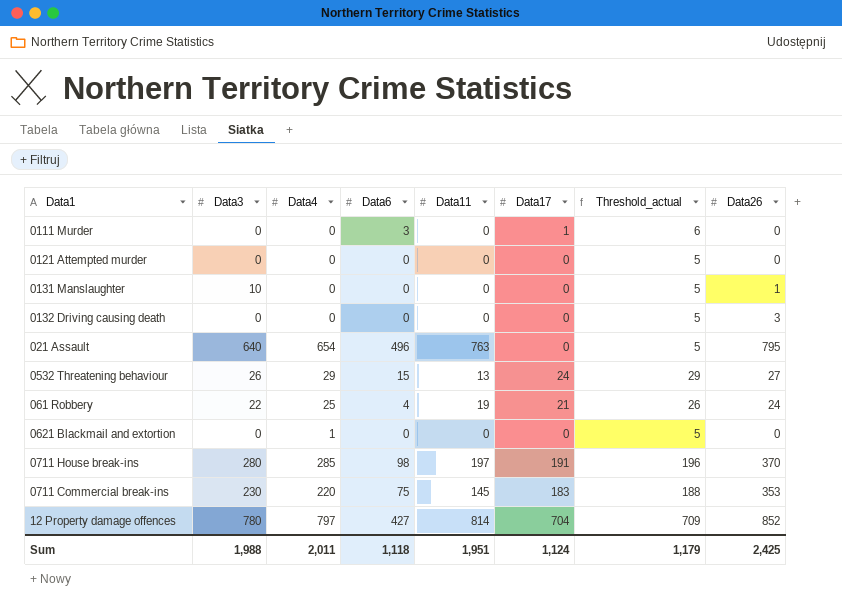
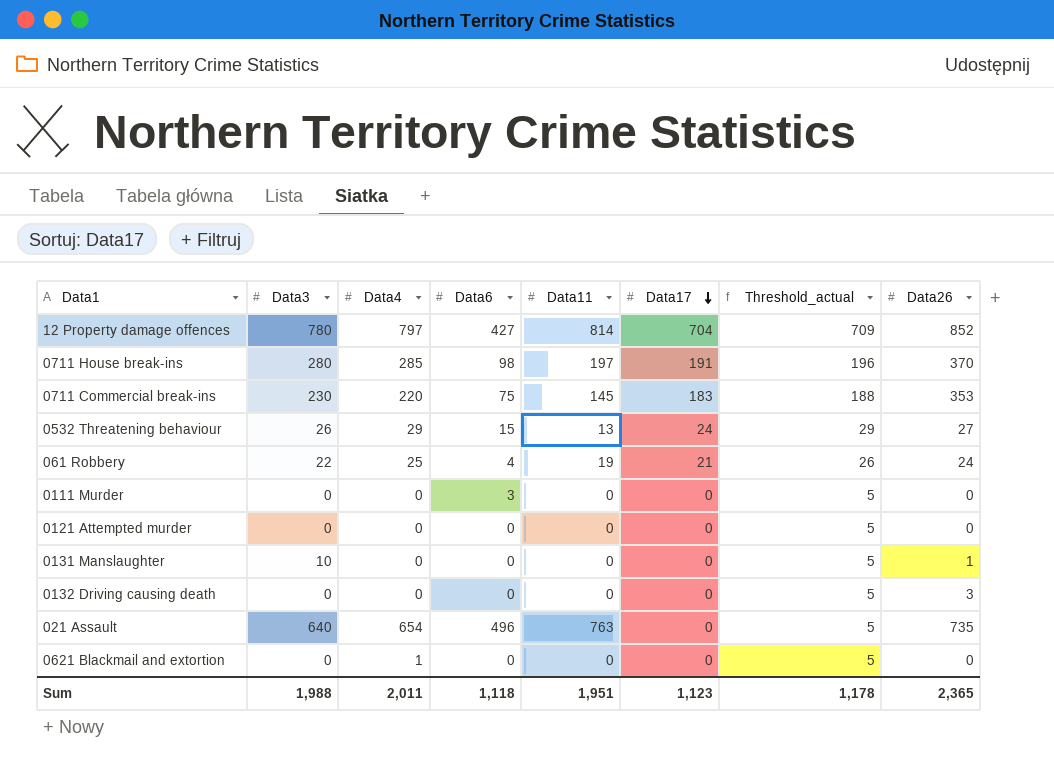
row order: none -> Data17 descending
0111 Murder | Data17: 1 -> 0
0111 Murder | Threshold_actual: 6 -> 5
021 Assault | Data26: 795 -> 735
Sum | Data17: 1,124 -> 1,123
Sum | Threshold_actual: 1,179 -> 1,178
Sum | Data26: 2,425 -> 2,365

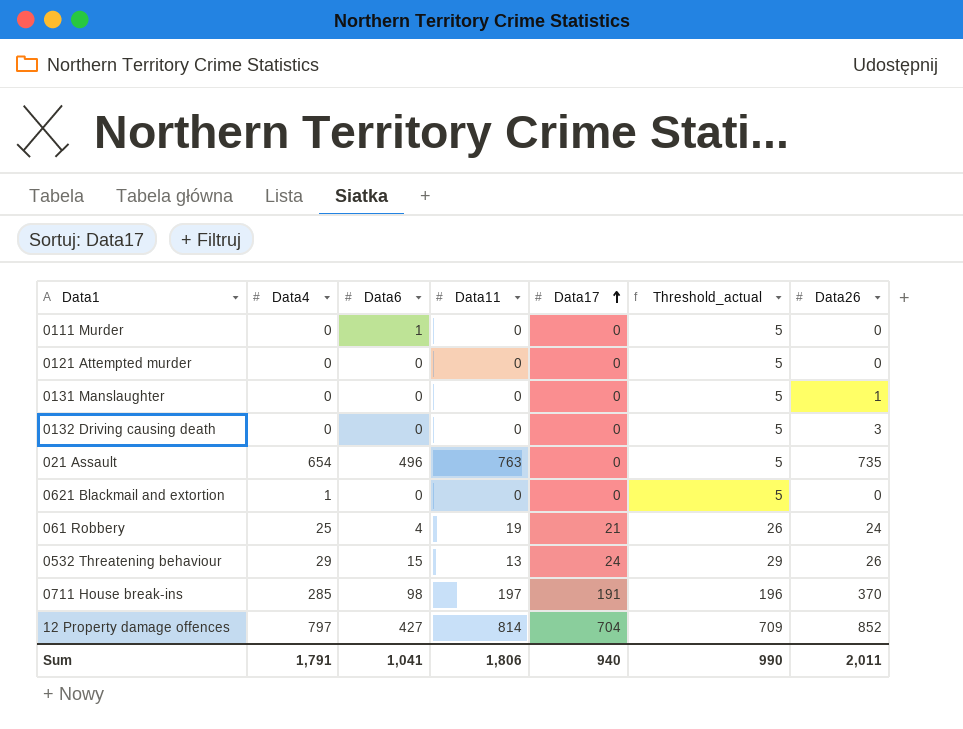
row order: Data17 descending -> Data17 ascending
column Data3 | position: 2 -> none
row 0711 Commercial break-ins: 230 | 220 | 75 | 145 | 183 | 188 | 353 -> none
0111 Murder | Data6: 3 -> 1
0532 Threatening behaviour | Data26: 27 -> 26
Sum | Data4: 2,011 -> 1,791
Sum | Data6: 1,118 -> 1,041
Sum | Data11: 1,951 -> 1,806
Sum | Data17: 1,123 -> 940
Sum | Threshold_actual: 1,178 -> 990
Sum | Data26: 2,365 -> 2,011

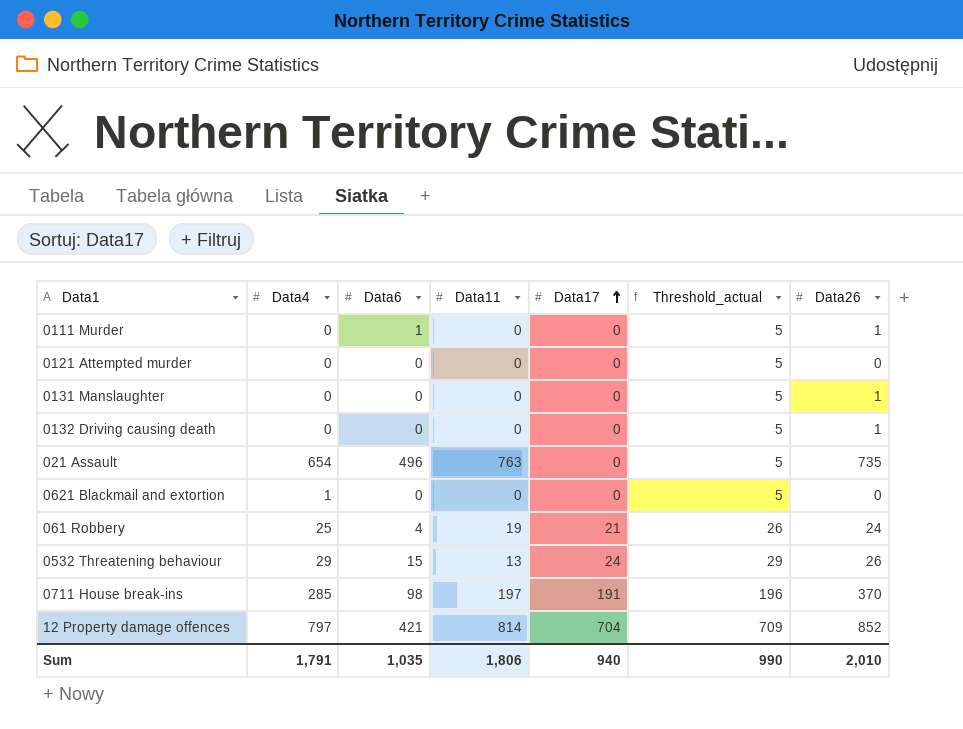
0111 Murder | Data26: 0 -> 1
0132 Driving causing death | Data26: 3 -> 1
12 Property damage offences | Data6: 427 -> 421
Sum | Data6: 1,041 -> 1,035
Sum | Data26: 2,011 -> 2,010

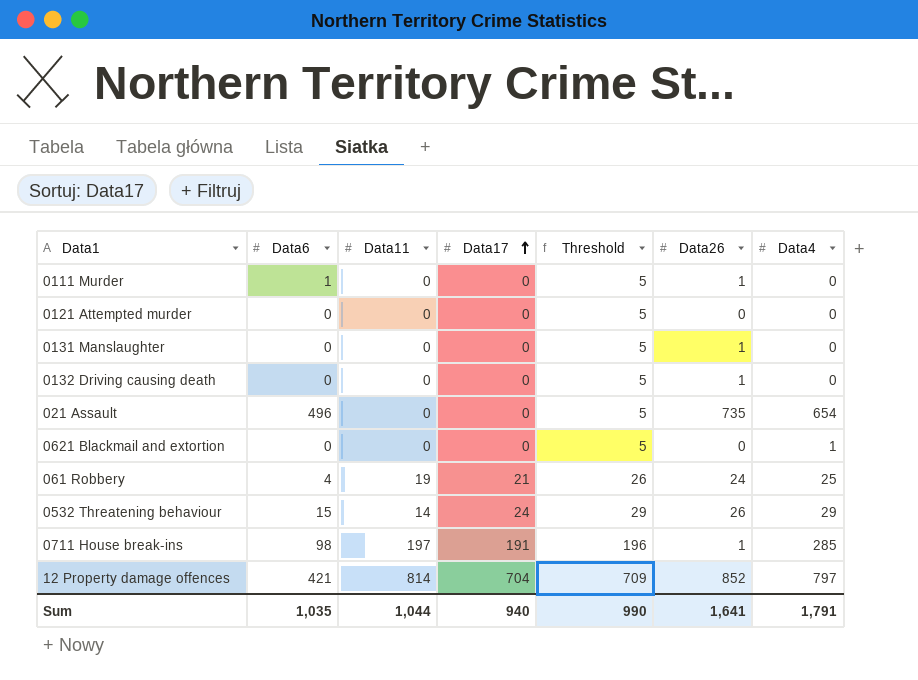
column name: Threshold_actual -> Threshold
column Data4 | position: 2 -> 7
021 Assault | Data11: 763 -> 0
0532 Threatening behaviour | Data11: 13 -> 14
0711 House break-ins | Data26: 370 -> 1
Sum | Data11: 1,806 -> 1,044
Sum | Data26: 2,010 -> 1,641

